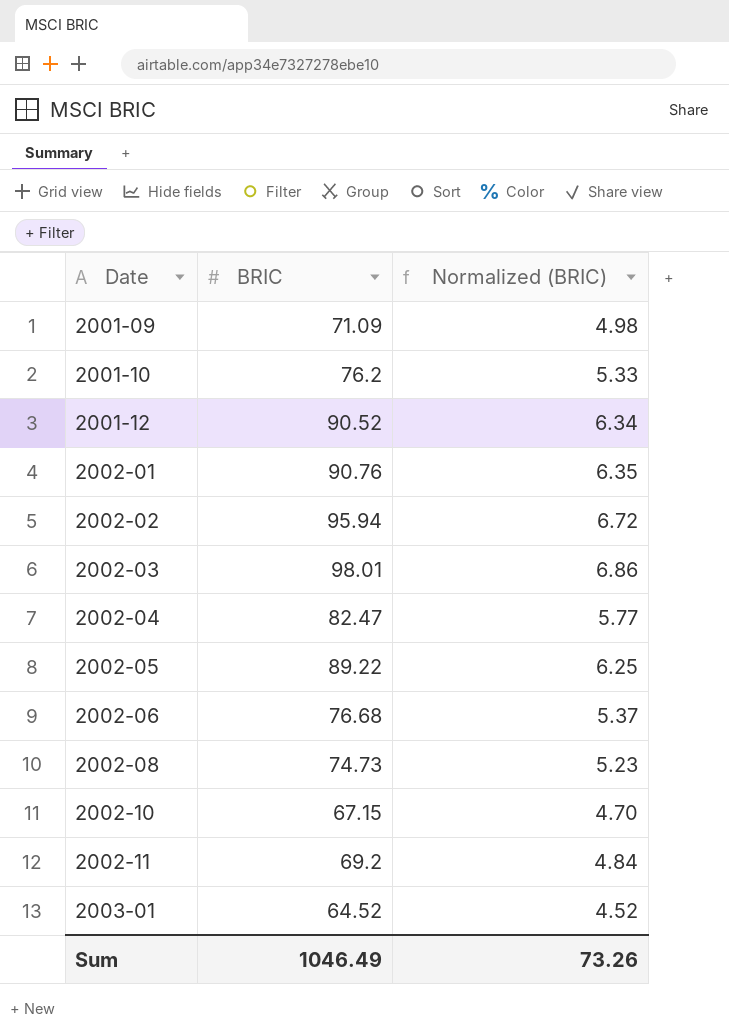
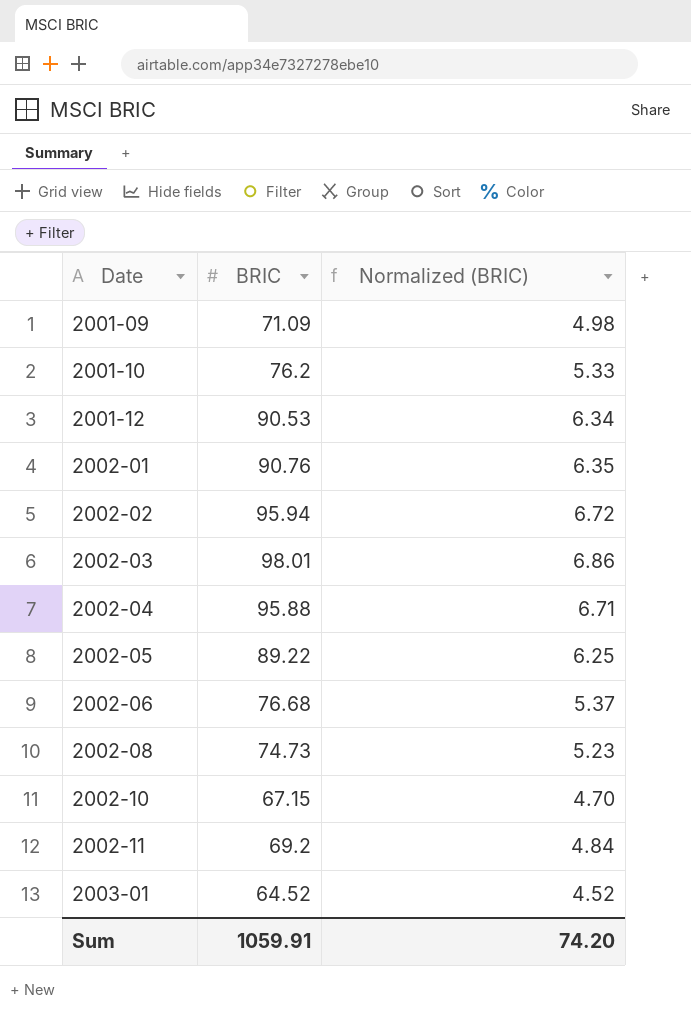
2001-12 | BRIC: 90.52 -> 90.53
2002-04 | BRIC: 82.47 -> 95.88
2002-04 | Normalized (BRIC): 5.77 -> 6.71
Sum | BRIC: 1046.49 -> 1059.91
Sum | Normalized (BRIC): 73.26 -> 74.20

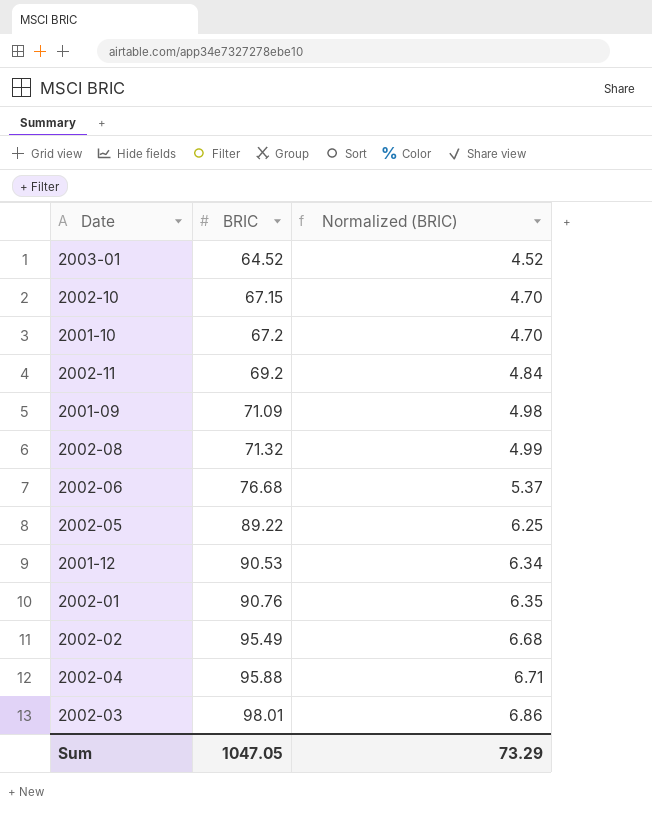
row order: Date ascending -> BRIC ascending
2001-10 | BRIC: 76.2 -> 67.2
2001-10 | Normalized (BRIC): 5.33 -> 4.70
2002-08 | BRIC: 74.73 -> 71.32
2002-08 | Normalized (BRIC): 5.23 -> 4.99
2002-02 | BRIC: 95.94 -> 95.49
2002-02 | Normalized (BRIC): 6.72 -> 6.68
Sum | BRIC: 1059.91 -> 1047.05
Sum | Normalized (BRIC): 74.20 -> 73.29

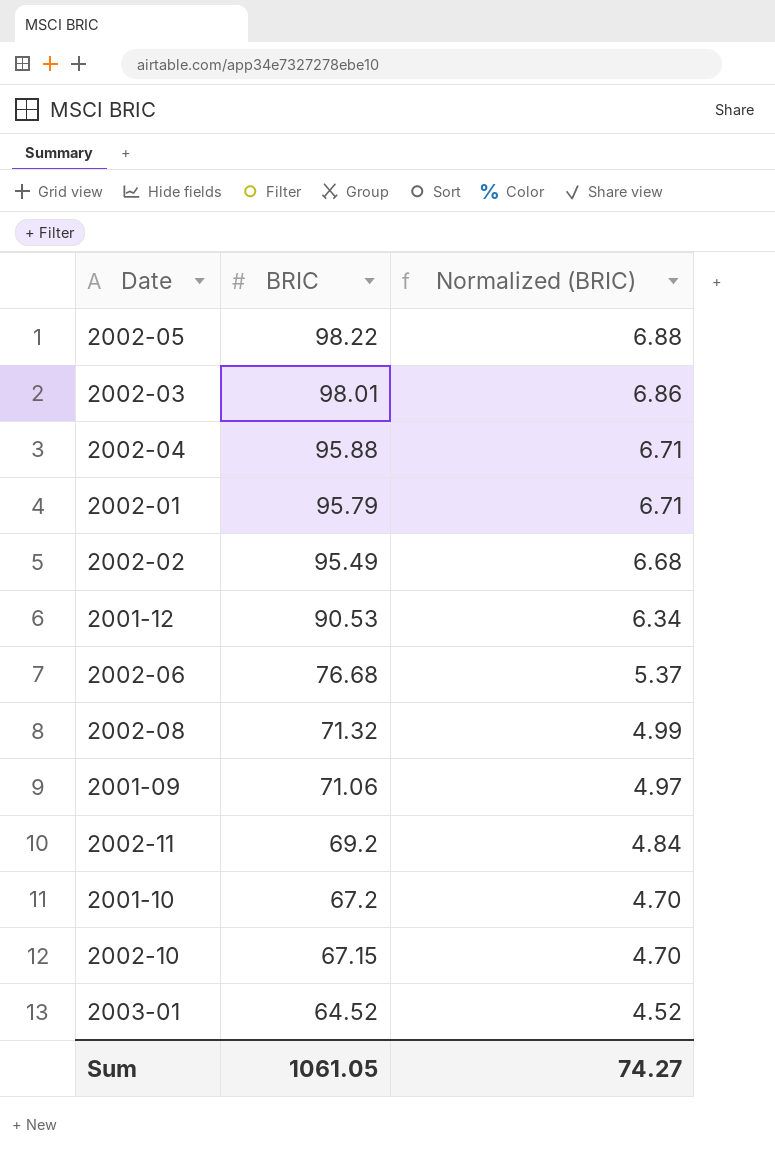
row order: BRIC ascending -> BRIC descending
2002-05 | BRIC: 89.22 -> 98.22
2002-05 | Normalized (BRIC): 6.25 -> 6.88
2002-01 | BRIC: 90.76 -> 95.79
2002-01 | Normalized (BRIC): 6.35 -> 6.71
2001-09 | BRIC: 71.09 -> 71.06
2001-09 | Normalized (BRIC): 4.98 -> 4.97
Sum | BRIC: 1047.05 -> 1061.05
Sum | Normalized (BRIC): 73.29 -> 74.27

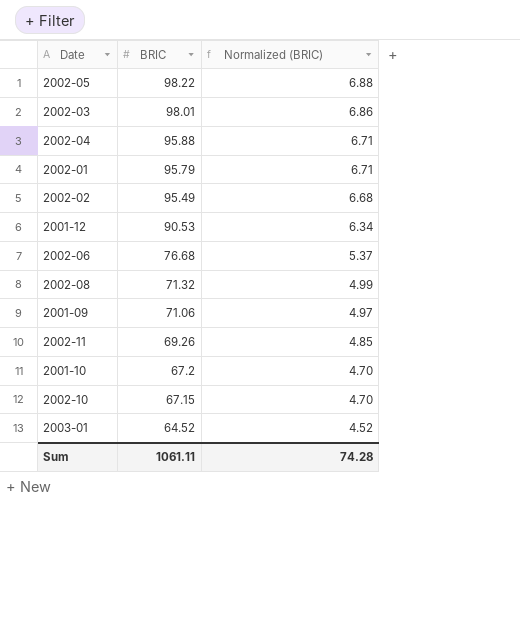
2002-11 | BRIC: 69.2 -> 69.26
2002-11 | Normalized (BRIC): 4.84 -> 4.85
Sum | BRIC: 1061.05 -> 1061.11
Sum | Normalized (BRIC): 74.27 -> 74.28

